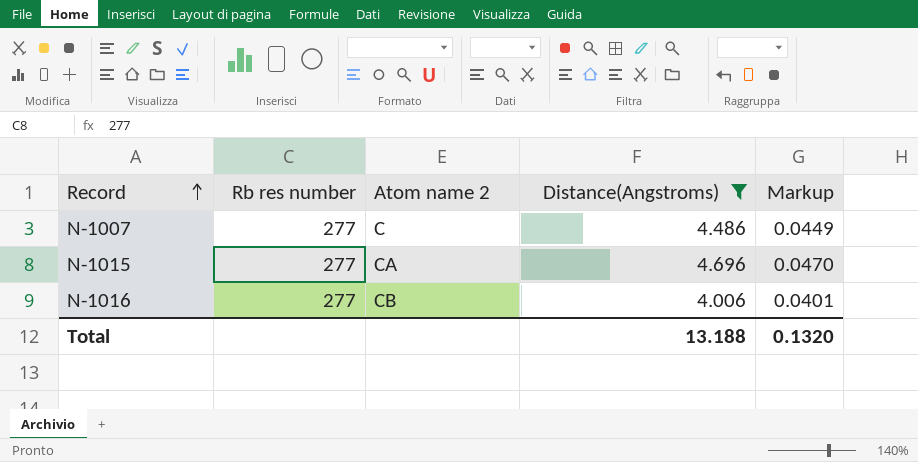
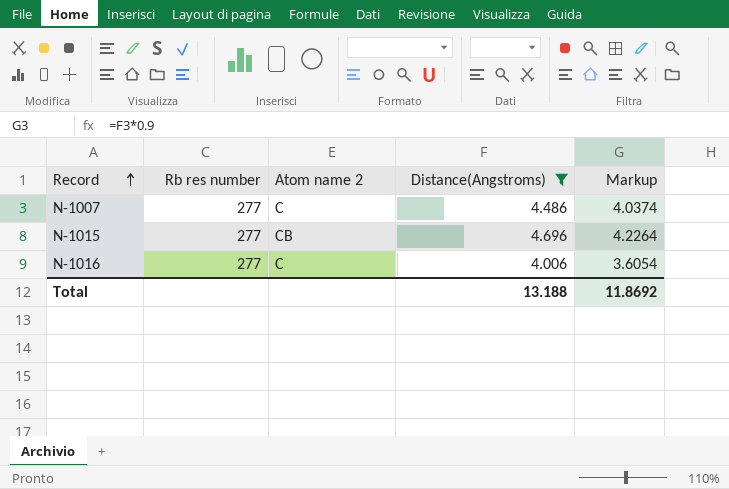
column Markup | formula: [Distance(Angstroms)] * 0.01 -> [Distance(Angstroms)] * 0.9
N-1015 | Atom name 2: CA -> CB
N-1016 | Atom name 2: CB -> C
Total | Markup: 0.1320 -> 11.8692

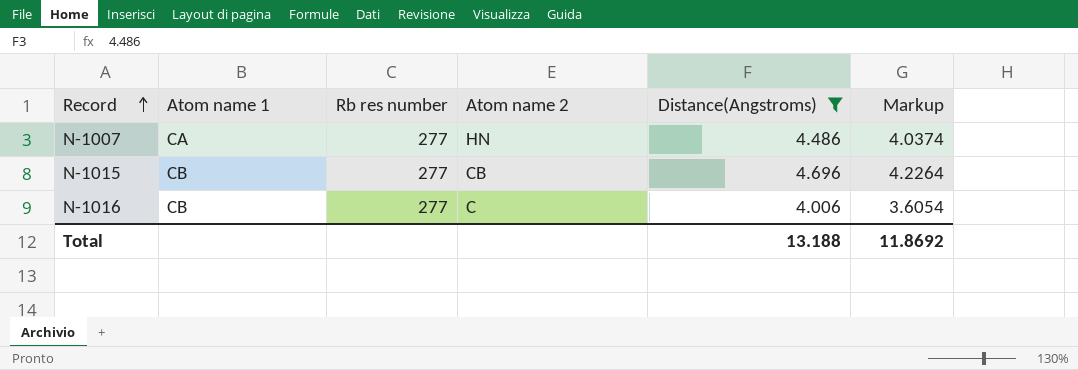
column Atom name 1 | position: none -> 2
N-1007 | Atom name 2: C -> HN

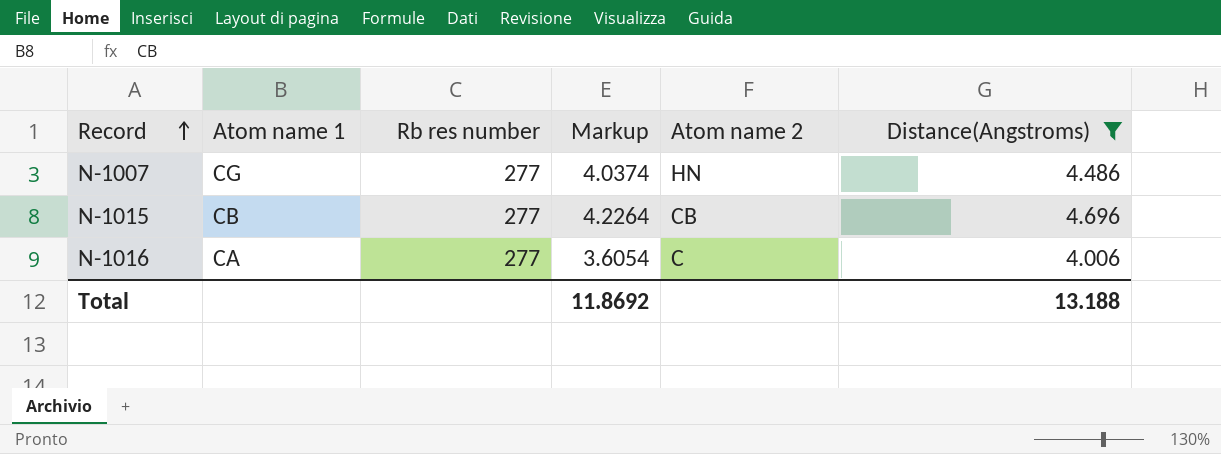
column Markup | position: 6 -> 4
N-1007 | Atom name 1: CA -> CG
N-1016 | Atom name 1: CB -> CA

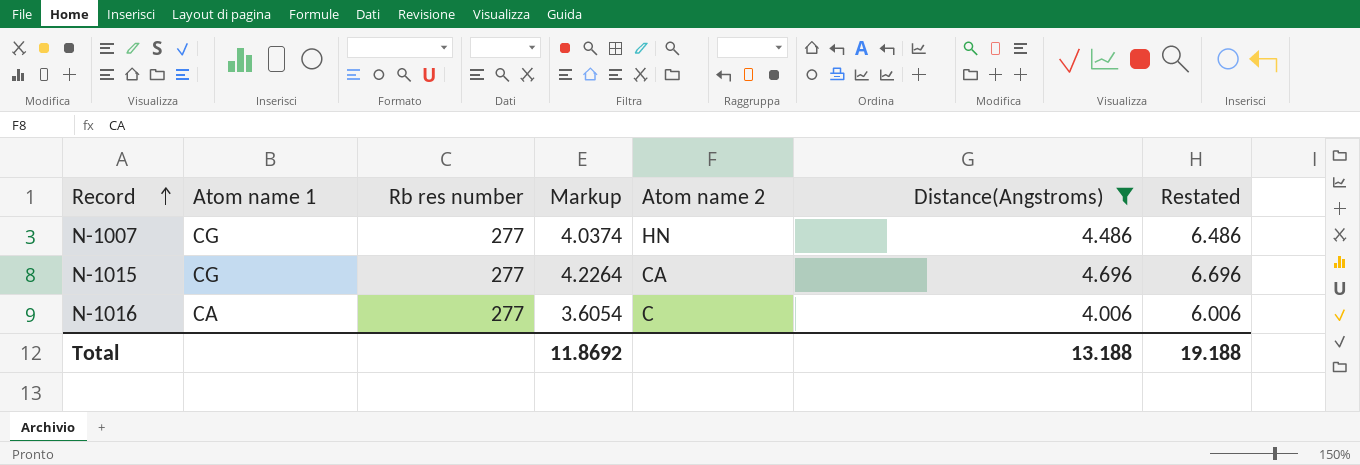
column Restated | formula: none -> [Distance(Angstroms)] + 2
N-1015 | Atom name 1: CB -> CG
N-1015 | Atom name 2: CB -> CA

